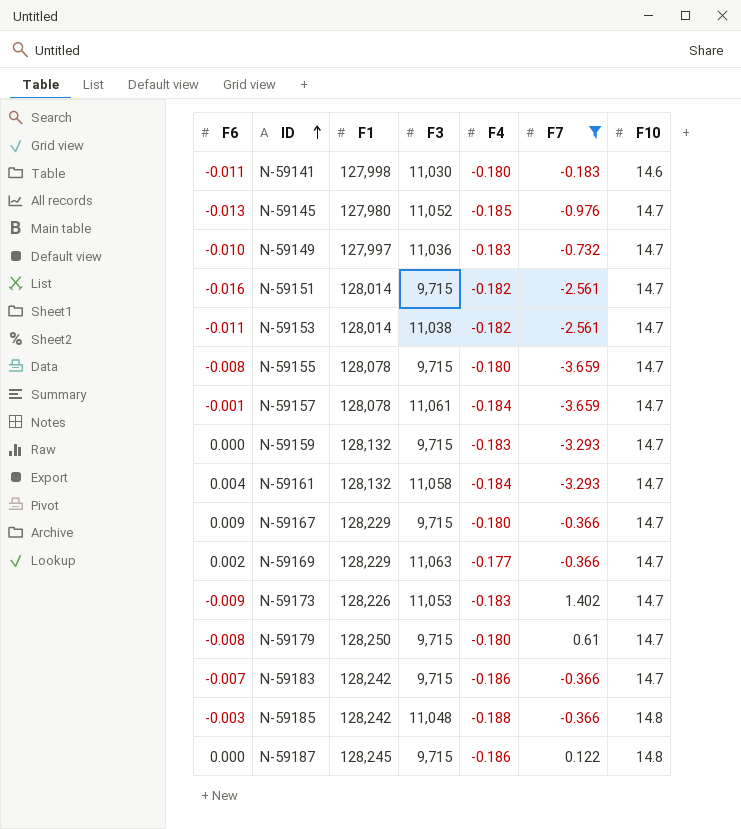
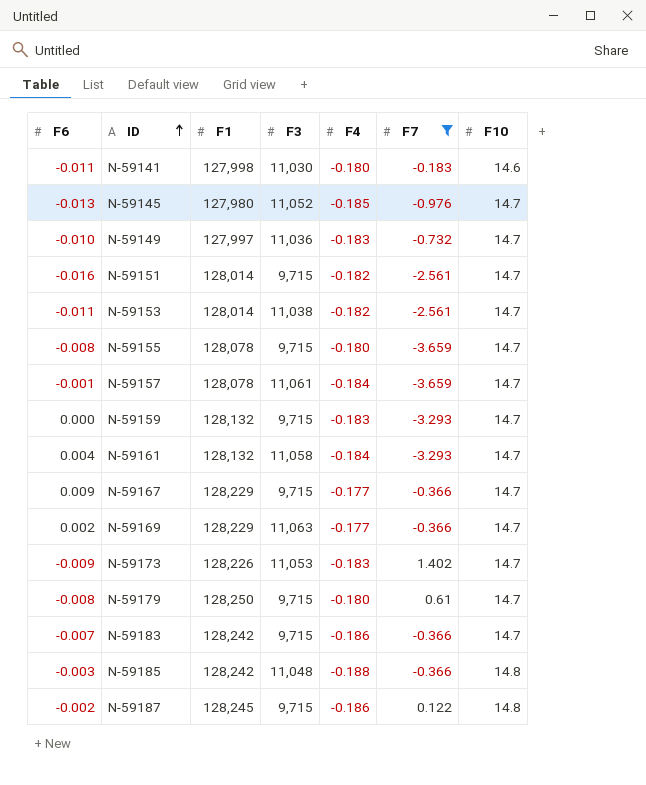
N-59167 | F4: -0.180 -> -0.177
N-59187 | F6: 0.000 -> -0.002

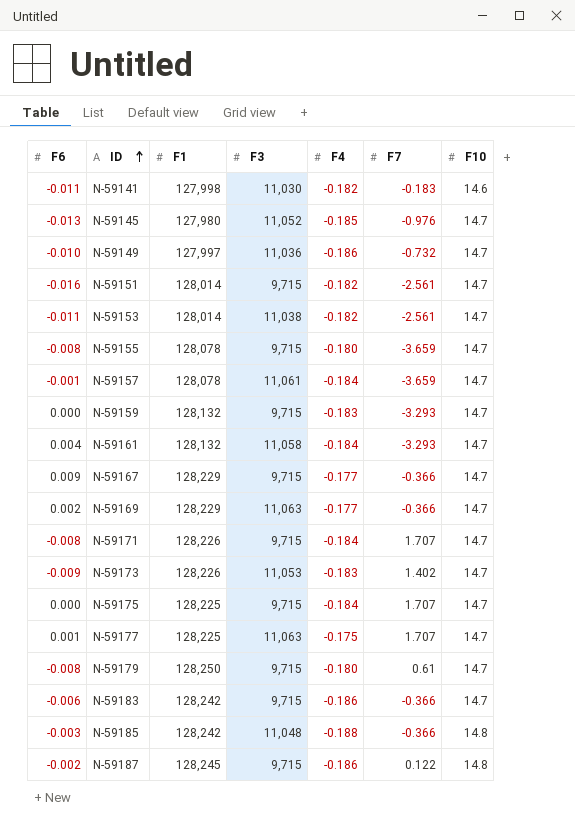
filter: F7 != 1.707 -> none
N-59141 | F4: -0.180 -> -0.182
N-59149 | F4: -0.183 -> -0.186
N-59183 | F6: -0.007 -> -0.006

